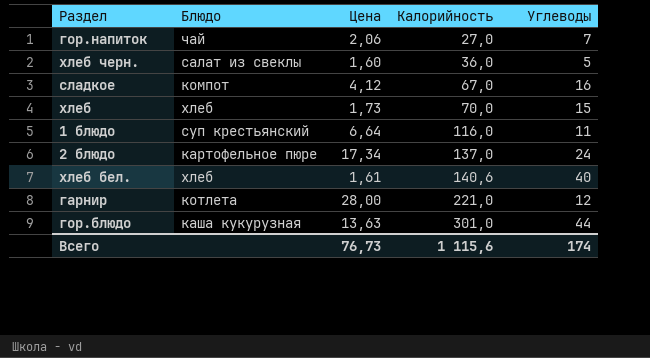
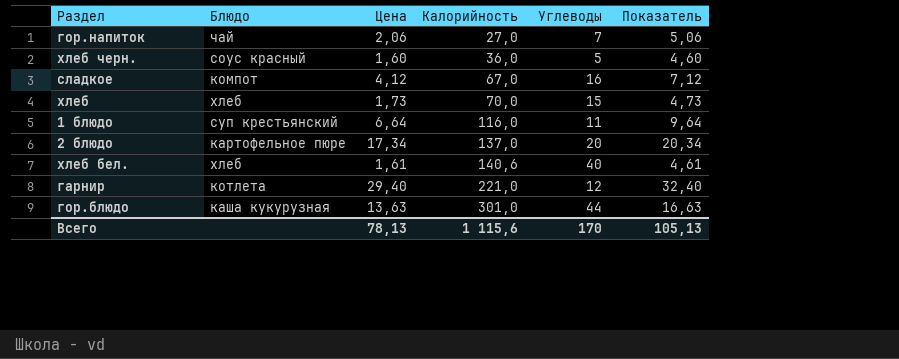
column Показатель | formula: none -> [Цена] + 3
хлеб черн. | Блюдо: салат из свеклы -> соус красный
2 блюдо | Углеводы: 24 -> 20
гарнир | Цена: 28,00 -> 29,40
Всего | Цена: 76,73 -> 78,13
Всего | Углеводы: 174 -> 170

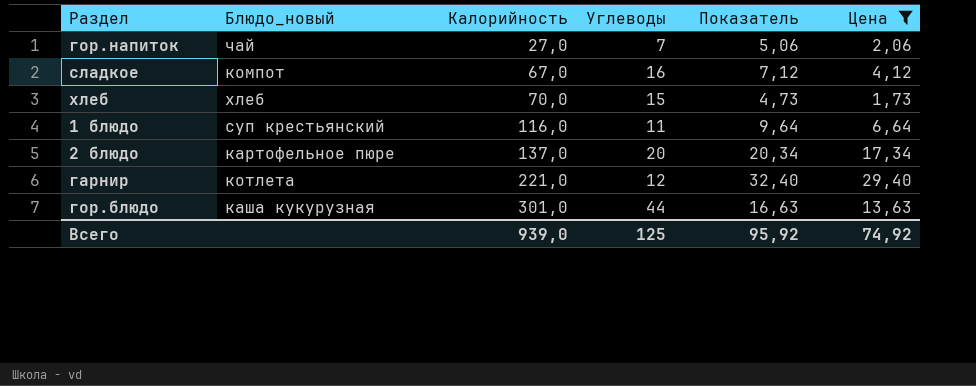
filter: none -> Цена >= 1,73
column name: Блюдо -> Блюдо_новый
column Цена | position: 3 -> 6
Всего | Калорийность: 1 115,6 -> 939,0
Всего | Углеводы: 170 -> 125
Всего | Показатель: 105,13 -> 95,92
Всего | Цена: 78,13 -> 74,92

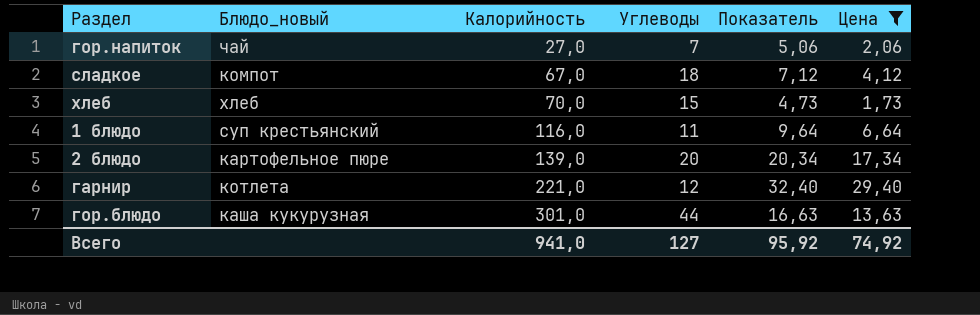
сладкое | Углеводы: 16 -> 18
2 блюдо | Калорийность: 137,0 -> 139,0
Всего | Калорийность: 939,0 -> 941,0
Всего | Углеводы: 125 -> 127

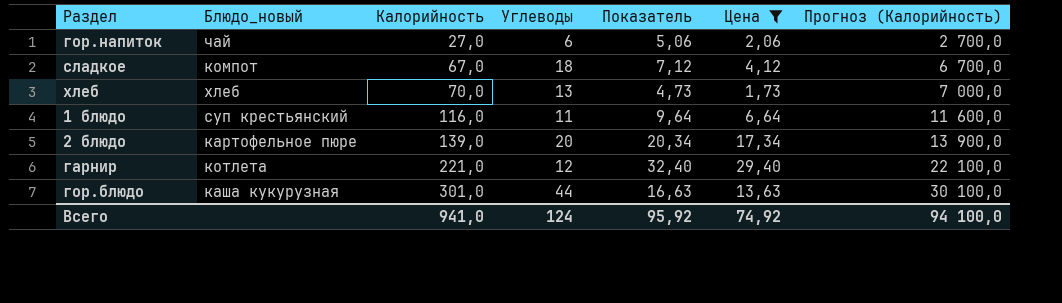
column Прогноз (Калорийность) | formula: none -> [Калорийность] * 100
гор.напиток | Углеводы: 7 -> 6
хлеб | Углеводы: 15 -> 13
Всего | Углеводы: 127 -> 124

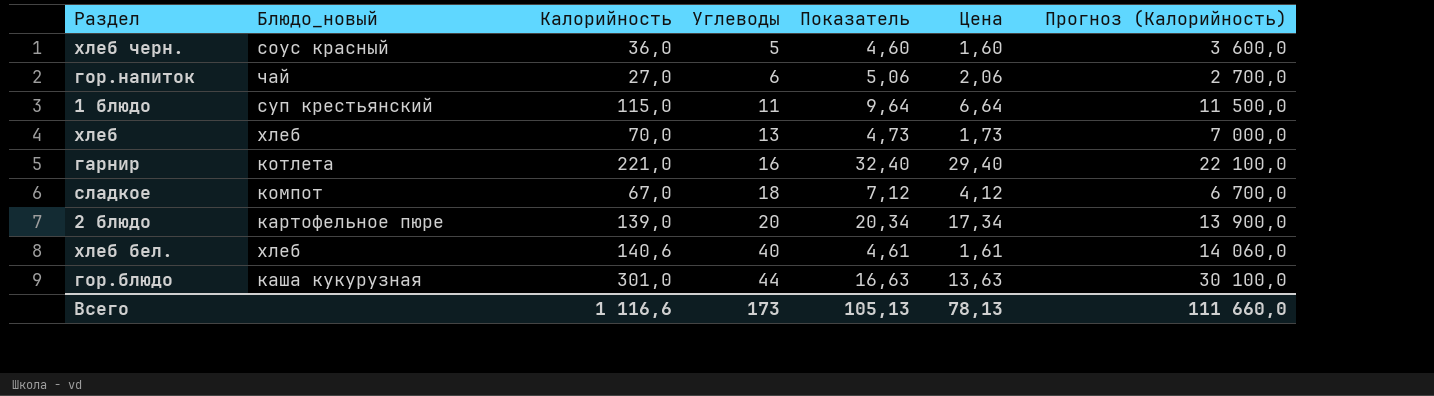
filter: Цена >= 1,73 -> none
row order: Калорийность ascending -> Углеводы ascending
1 блюдо | Калорийность: 116,0 -> 115,0
1 блюдо | Прогноз (Калорийность): 11 600,0 -> 11 500,0
гарнир | Углеводы: 12 -> 16
Всего | Калорийность: 941,0 -> 1 116,6
Всего | Углеводы: 124 -> 173
Всего | Показатель: 95,92 -> 105,13
Всего | Цена: 74,92 -> 78,13
Всего | Прогноз (Калорийность): 94 100,0 -> 111 660,0

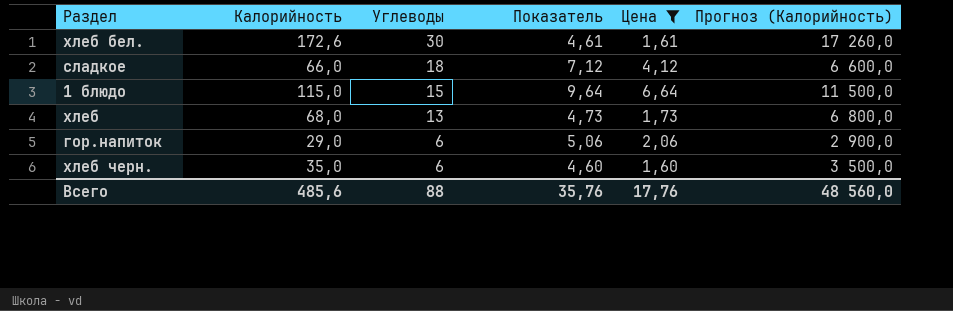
filter: none -> Цена <= 6,64
row order: Углеводы ascending -> Углеводы descending
column Блюдо_новый | position: 2 -> none
хлеб бел. | Калорийность: 140,6 -> 172,6
хлеб бел. | Углеводы: 40 -> 30
хлеб бел. | Прогноз (Калорийность): 14 060,0 -> 17 260,0
сладкое | Калорийность: 67,0 -> 66,0
сладкое | Прогноз (Калорийность): 6 700,0 -> 6 600,0
1 блюдо | Углеводы: 11 -> 15
хлеб | Калорийность: 70,0 -> 68,0
хлеб | Прогноз (Калорийность): 7 000,0 -> 6 800,0
гор.напиток | Калорийность: 27,0 -> 29,0
гор.напиток | Прогноз (Калорийность): 2 700,0 -> 2 900,0
хлеб черн. | Калорийность: 36,0 -> 35,0
хлеб черн. | Углеводы: 5 -> 6
хлеб черн. | Прогноз (Калорийность): 3 600,0 -> 3 500,0
Всего | Калорийность: 1 116,6 -> 485,6
Всего | Углеводы: 173 -> 88
Всего | Показатель: 105,13 -> 35,76
Всего | Цена: 78,13 -> 17,76
Всего | Прогноз (Калорийность): 111 660,0 -> 48 560,0

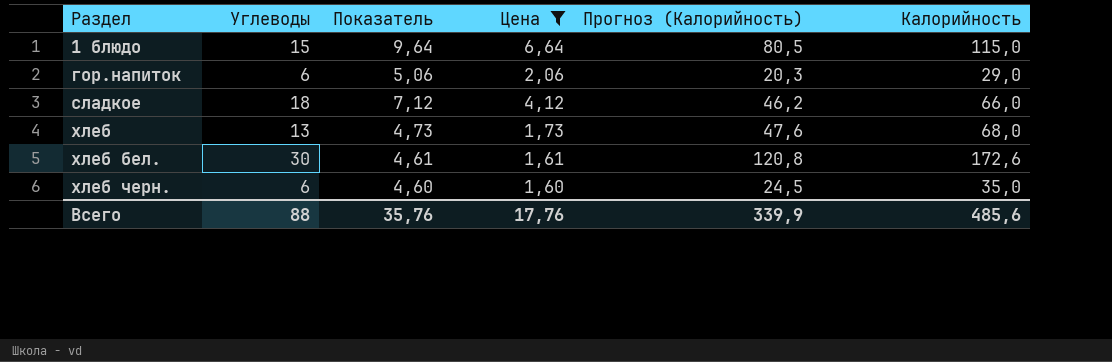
row order: Углеводы descending -> Раздел ascending
column Прогноз (Калорийность) | formula: [Калорийность] * 100 -> [Калорийность] * 0,7
column Калорийность | position: 2 -> 6
Всего | Прогноз (Калорийность): 48 560,0 -> 339,9

